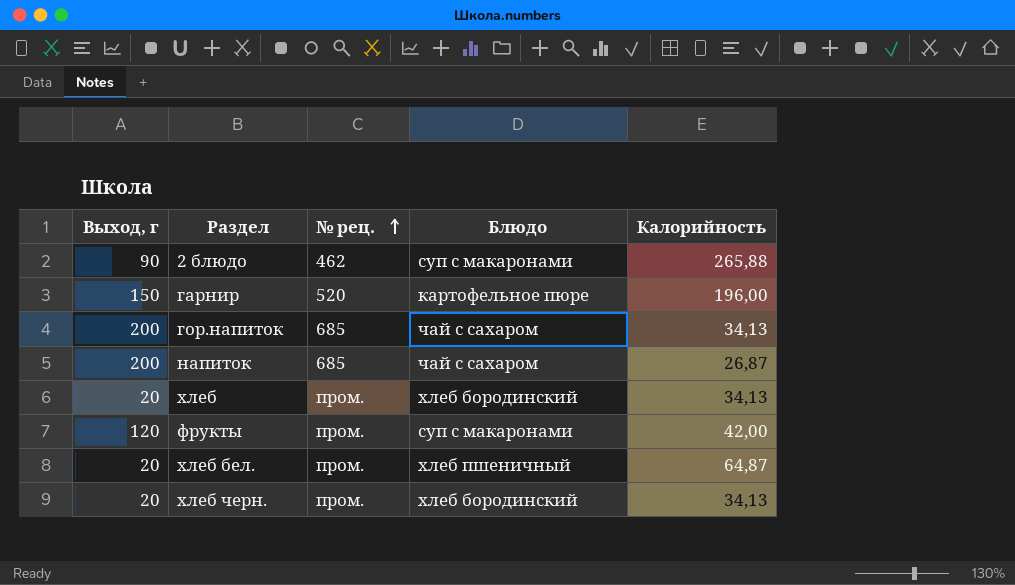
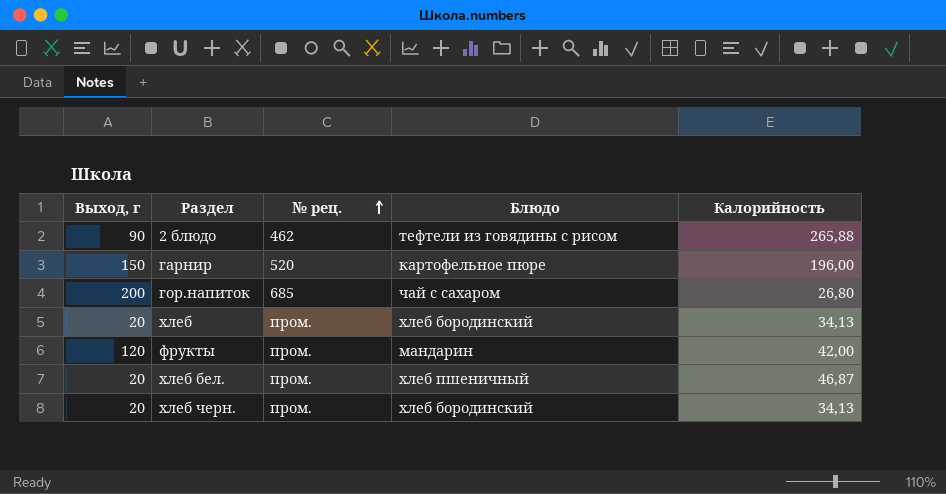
row напиток: 200 | 685 | чай с сахаром | 26,87 -> none
2 блюдо | Блюдо: суп с макаронами -> тефтели из говядины с рисом
гор.напиток | Калорийность: 34,13 -> 26,80
фрукты | Блюдо: суп с макаронами -> мандарин
хлеб бел. | Калорийность: 64,87 -> 46,87

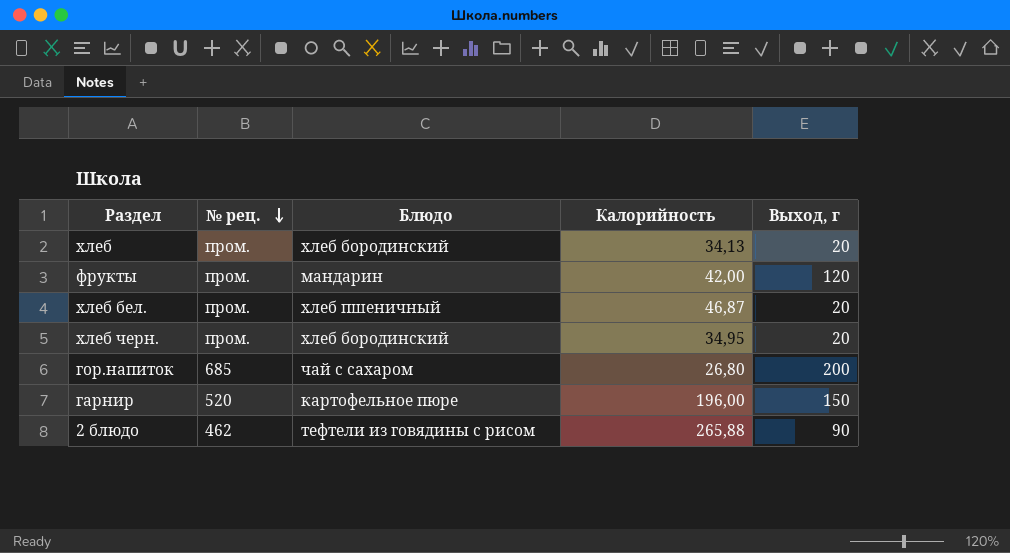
row order: № рец. ascending -> № рец. descending
column Выход, г | position: 1 -> 5
хлеб черн. | Калорийность: 34,13 -> 34,95

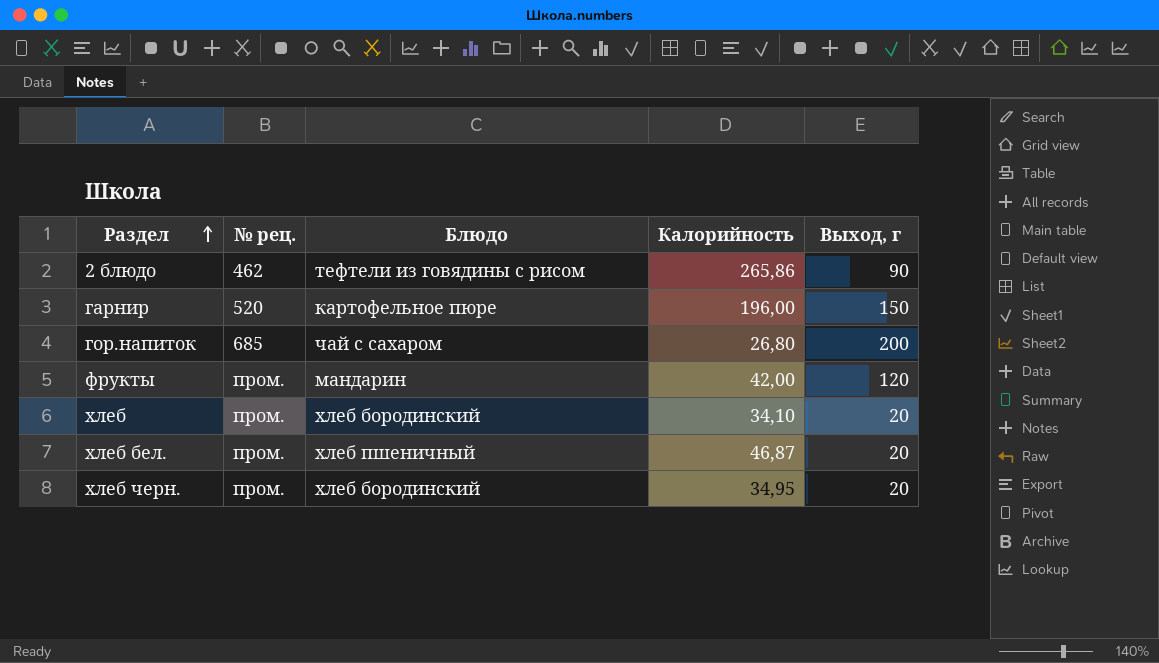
row order: № рец. descending -> Раздел ascending
2 блюдо | Калорийность: 265,88 -> 265,86
хлеб | Калорийность: 34,13 -> 34,10

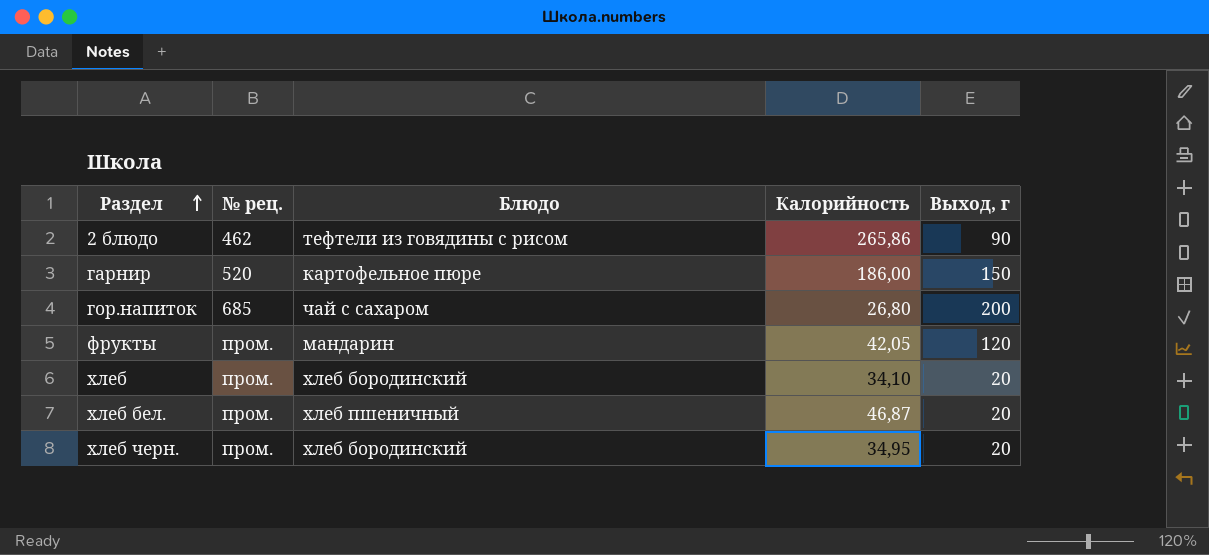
гарнир | Калорийность: 196,00 -> 186,00
фрукты | Калорийность: 42,00 -> 42,05

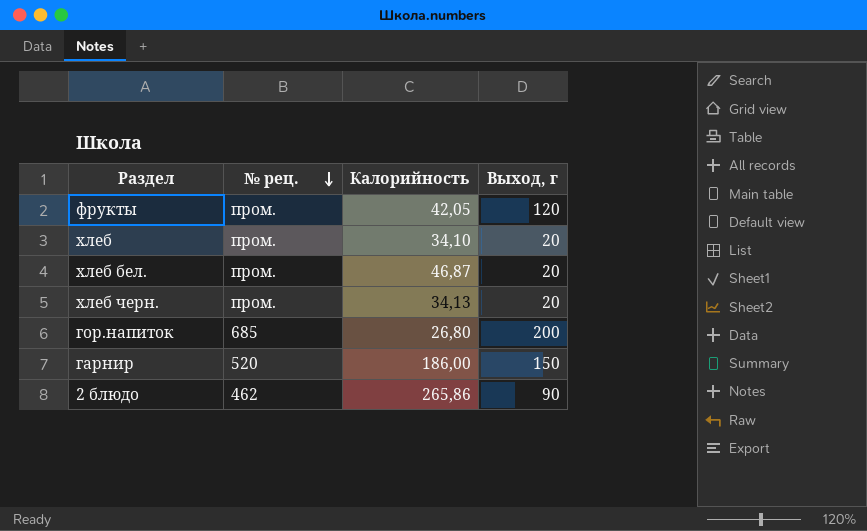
row order: Раздел ascending -> № рец. descending
column Блюдо | position: 3 -> none
хлеб черн. | Калорийность: 34,95 -> 34,13

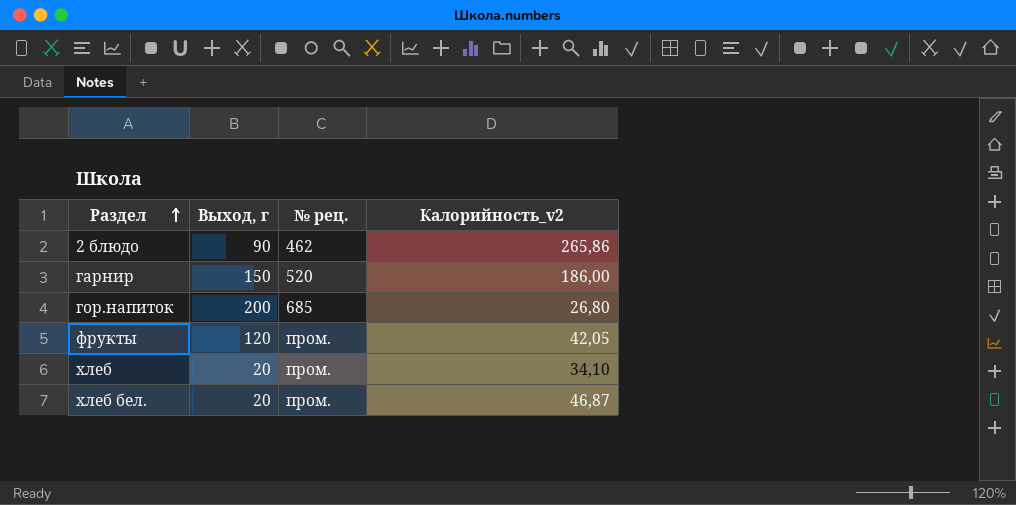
row order: № рец. descending -> Раздел ascending
column Выход, г | position: 4 -> 2
column name: Калорийность -> Калорийность_v2
row хлеб черн.: пром. | 34,13 | 20 -> none

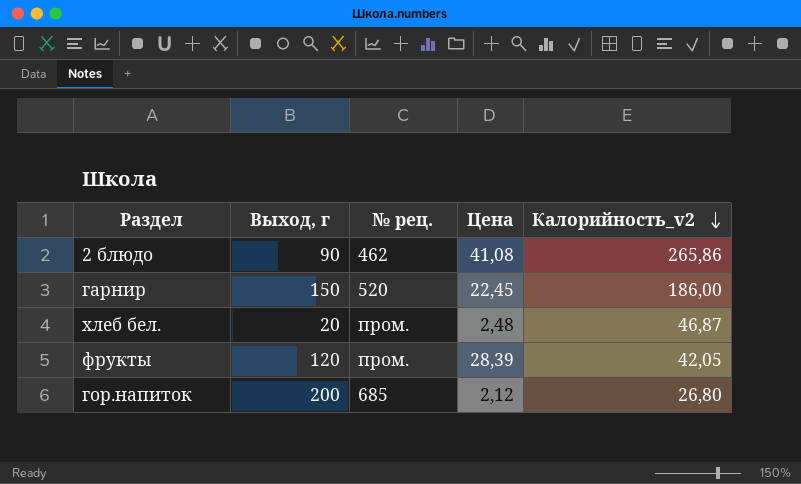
row order: Раздел ascending -> Калорийность_v2 descending
column Цена | position: none -> 4
row хлеб: 20 | пром. | 34,10 -> none

